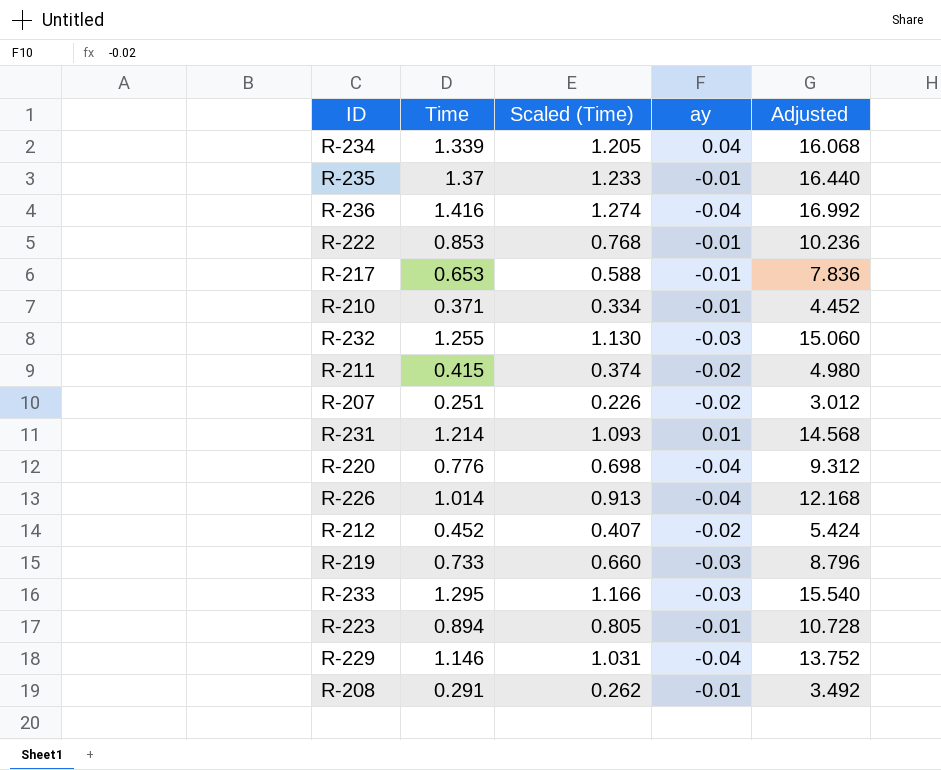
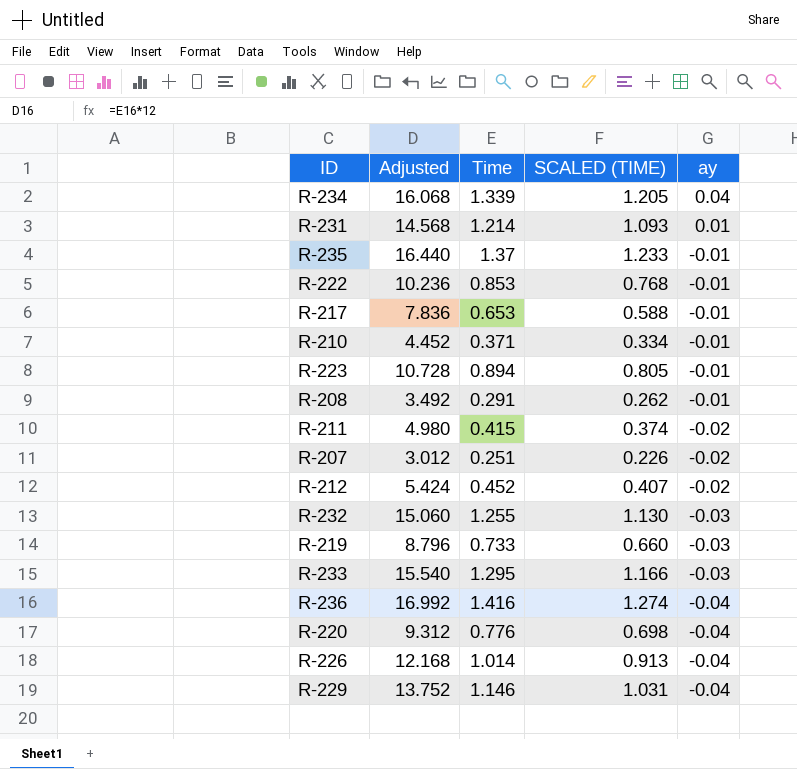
row order: none -> ay descending
column Adjusted | position: 5 -> 2
column name: Scaled (Time) -> SCALED (TIME)

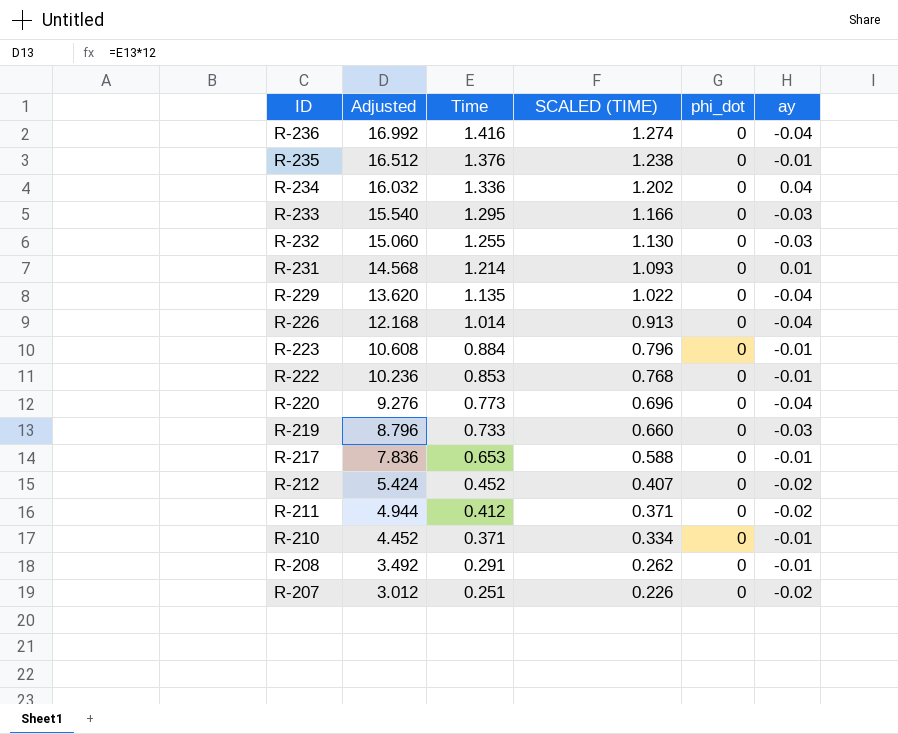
row order: ay descending -> ID descending
column phi_dot | position: none -> 5
R-235 | Adjusted: 16.440 -> 16.512
R-235 | Time: 1.37 -> 1.376
R-235 | SCALED (TIME): 1.233 -> 1.238
R-234 | Adjusted: 16.068 -> 16.032
R-234 | Time: 1.339 -> 1.336
R-234 | SCALED (TIME): 1.205 -> 1.202
R-229 | Adjusted: 13.752 -> 13.620
R-229 | Time: 1.146 -> 1.135
R-229 | SCALED (TIME): 1.031 -> 1.022
R-223 | Adjusted: 10.728 -> 10.608
R-223 | Time: 0.894 -> 0.884
R-223 | SCALED (TIME): 0.805 -> 0.796
R-220 | Adjusted: 9.312 -> 9.276
R-220 | Time: 0.776 -> 0.773
R-220 | SCALED (TIME): 0.698 -> 0.696
R-211 | Adjusted: 4.980 -> 4.944
R-211 | Time: 0.415 -> 0.412
R-211 | SCALED (TIME): 0.374 -> 0.371

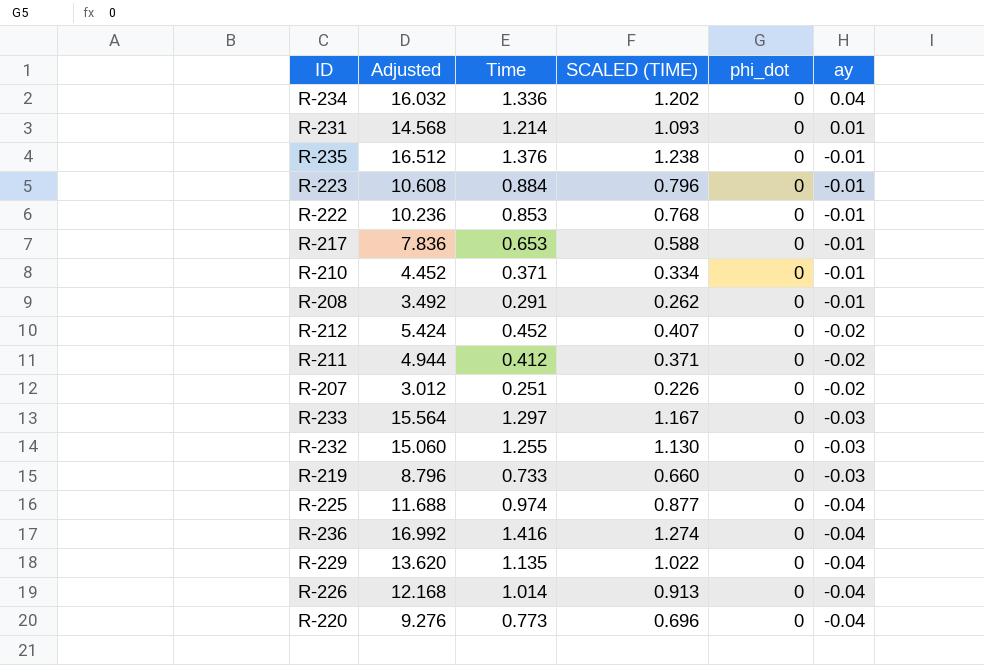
row order: ID descending -> ay descending
R-233 | Adjusted: 15.540 -> 15.564
R-233 | Time: 1.295 -> 1.297
R-233 | SCALED (TIME): 1.166 -> 1.167
row R-225: none -> 11.688 | 0.974 | 0.877 | 0 | -0.04

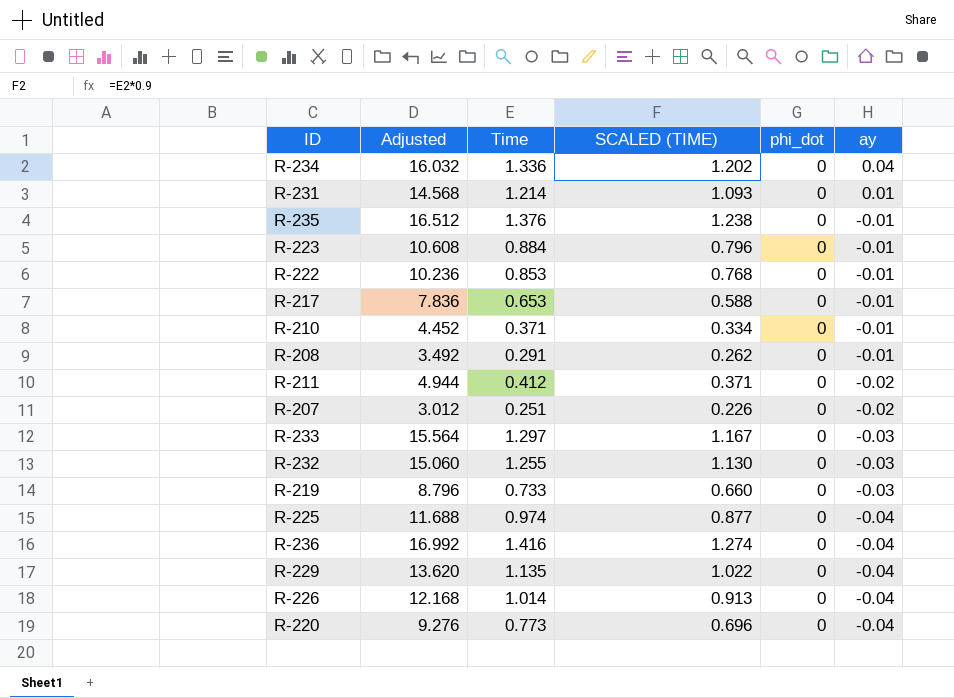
row R-212: 5.424 | 0.452 | 0.407 | 0 | -0.02 -> none

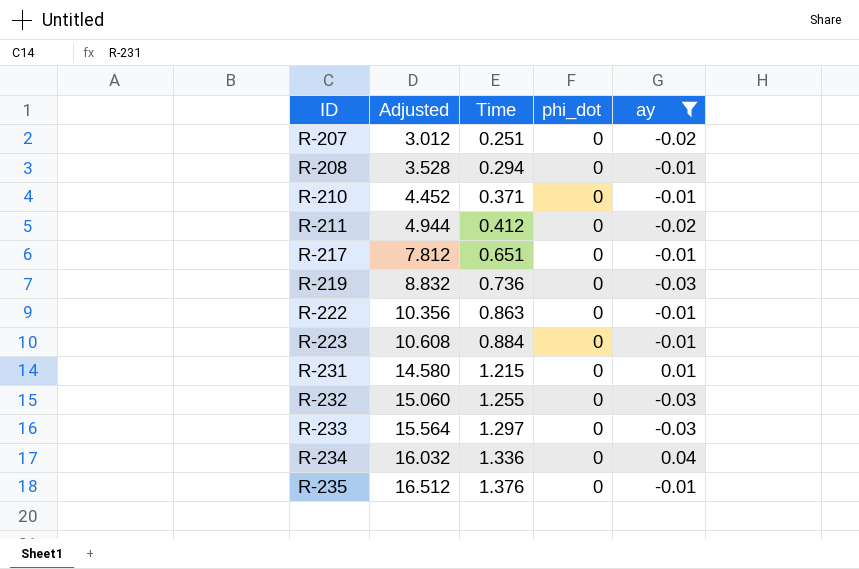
filter: none -> ay != -0.04
row order: ay descending -> ID ascending
column SCALED (TIME) | formula: [Time] * 0.9 -> none
R-208 | Adjusted: 3.492 -> 3.528
R-208 | Time: 0.291 -> 0.294
R-217 | Adjusted: 7.836 -> 7.812
R-217 | Time: 0.653 -> 0.651
R-219 | Adjusted: 8.796 -> 8.832
R-219 | Time: 0.733 -> 0.736
R-222 | Adjusted: 10.236 -> 10.356
R-222 | Time: 0.853 -> 0.863
R-231 | Adjusted: 14.568 -> 14.580
R-231 | Time: 1.214 -> 1.215

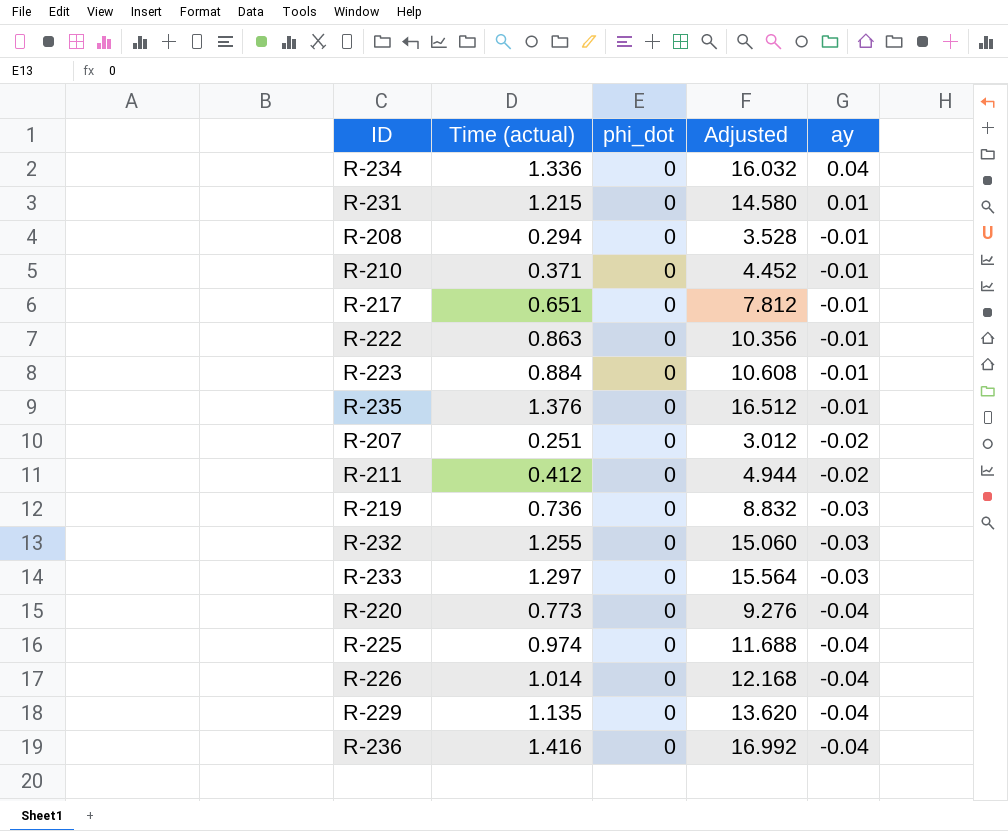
filter: ay != -0.04 -> none
row order: ID ascending -> ay descending
column name: Time -> Time (actual)
column Adjusted | position: 2 -> 4

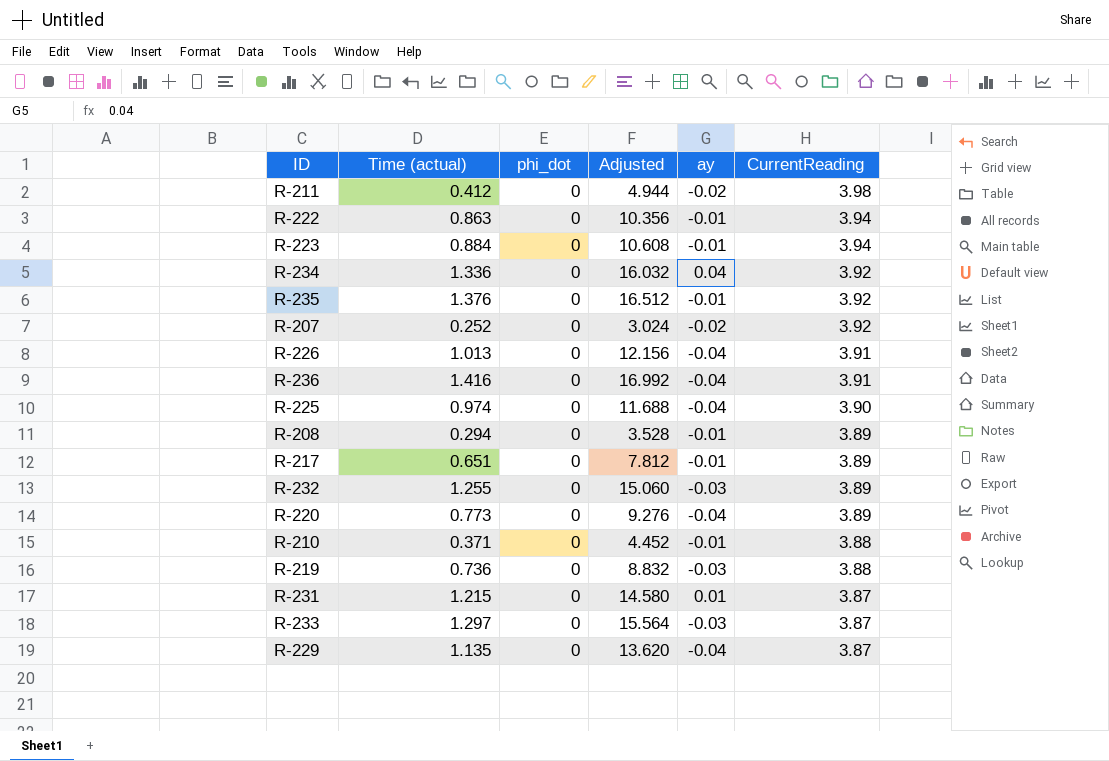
row order: ay descending -> CurrentReading descending
column CurrentReading | position: none -> 6
R-207 | Time (actual): 0.251 -> 0.252
R-207 | Adjusted: 3.012 -> 3.024
R-226 | Time (actual): 1.014 -> 1.013
R-226 | Adjusted: 12.168 -> 12.156

